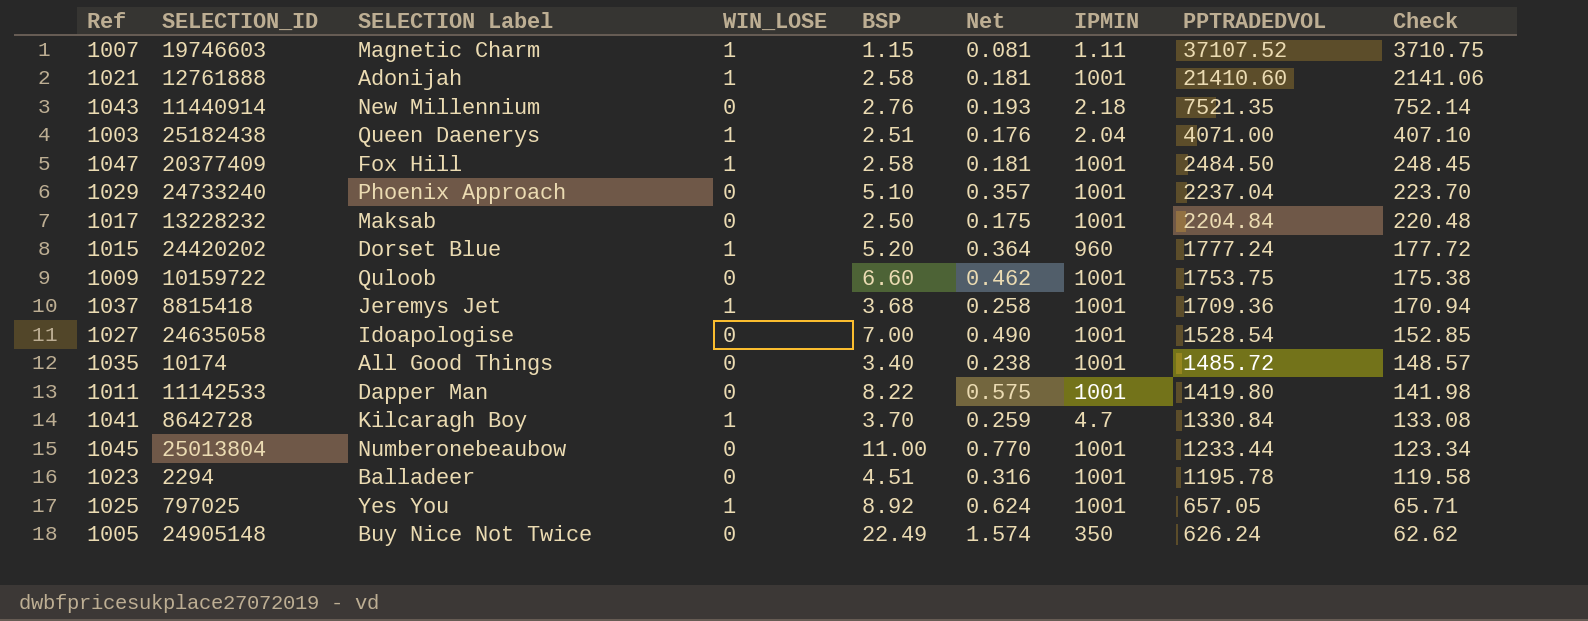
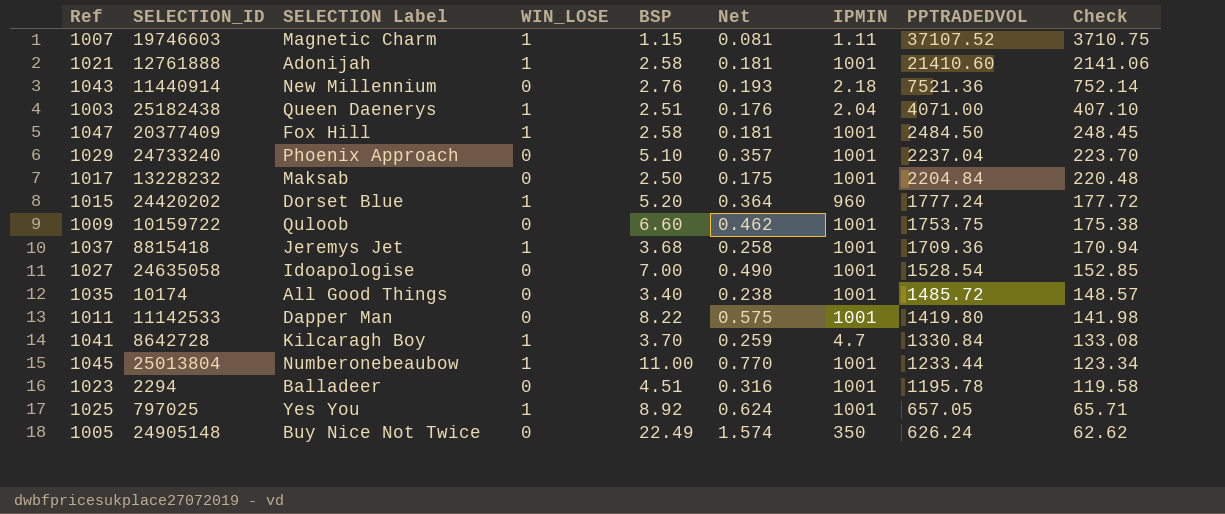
1043 | PPTRADEDVOL: 7521.35 -> 7521.36
1045 | WIN_LOSE: 0 -> 1

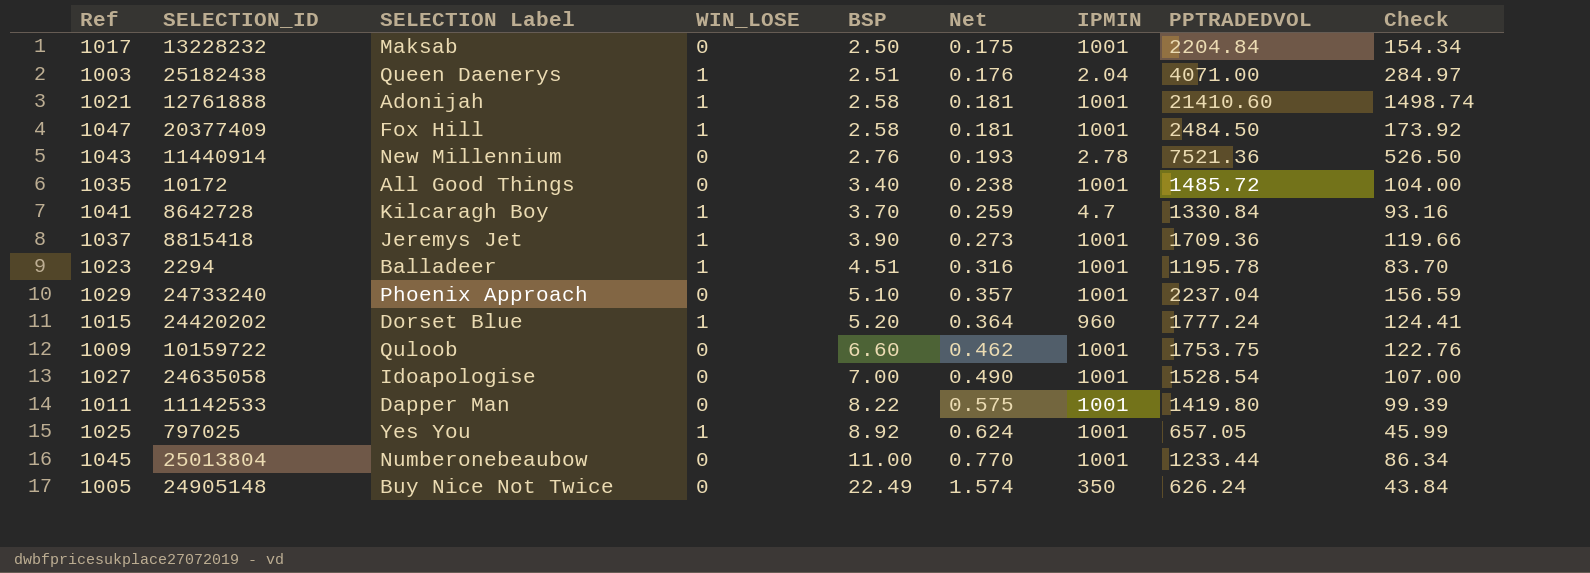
row order: PPTRADEDVOL descending -> BSP ascending
column Check | formula: [PPTRADEDVOL] * 0.1 -> [PPTRADEDVOL] * 0.07
row 1007: 19746603 | Magnetic Charm | 1 | 1.15 | 0.081 | 1.11 | 37107.52 | 3710.75 -> none
1043 | IPMIN: 2.18 -> 2.78
1035 | SELECTION_ID: 10174 -> 10172
1037 | BSP: 3.68 -> 3.90
1037 | Net: 0.258 -> 0.273
1023 | WIN_LOSE: 0 -> 1
1045 | WIN_LOSE: 1 -> 0

